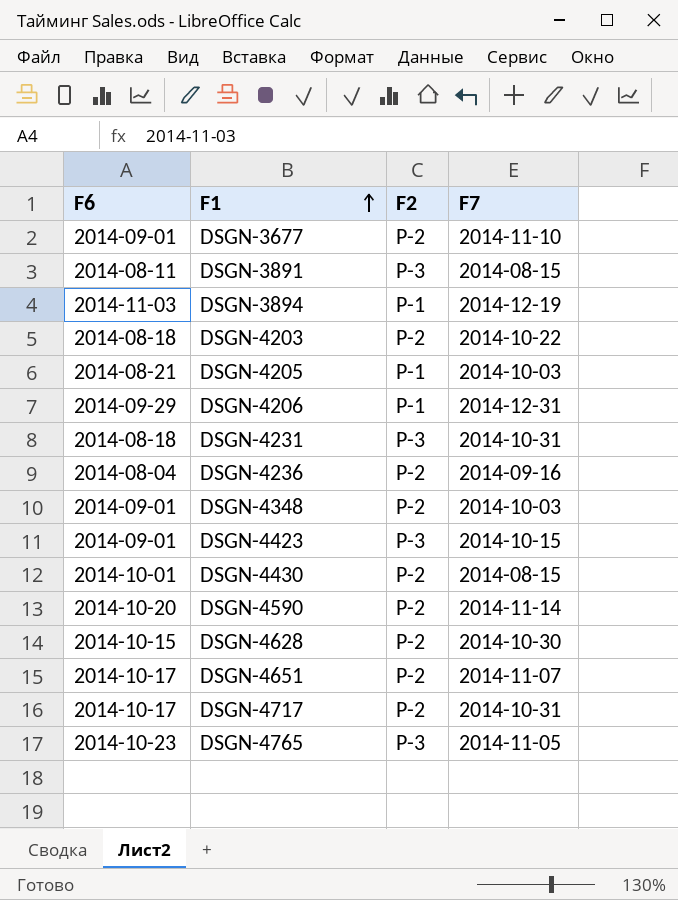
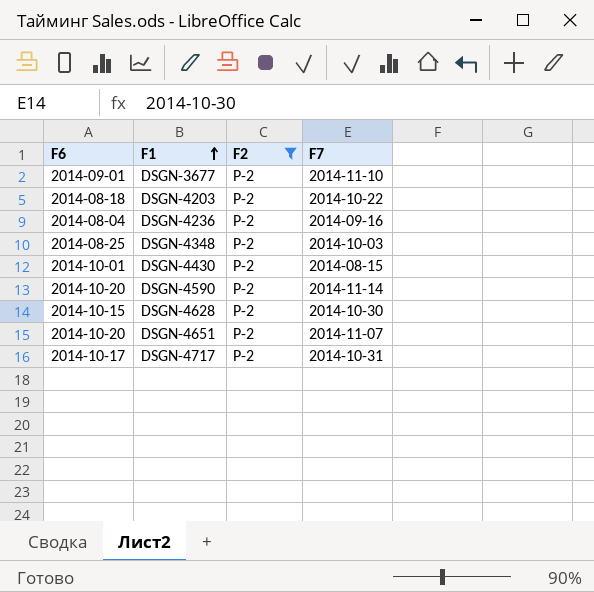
filter: none -> F2 = P-2
DSGN-4348 | F6: 2014-09-01 -> 2014-08-25
DSGN-4651 | F6: 2014-10-17 -> 2014-10-20

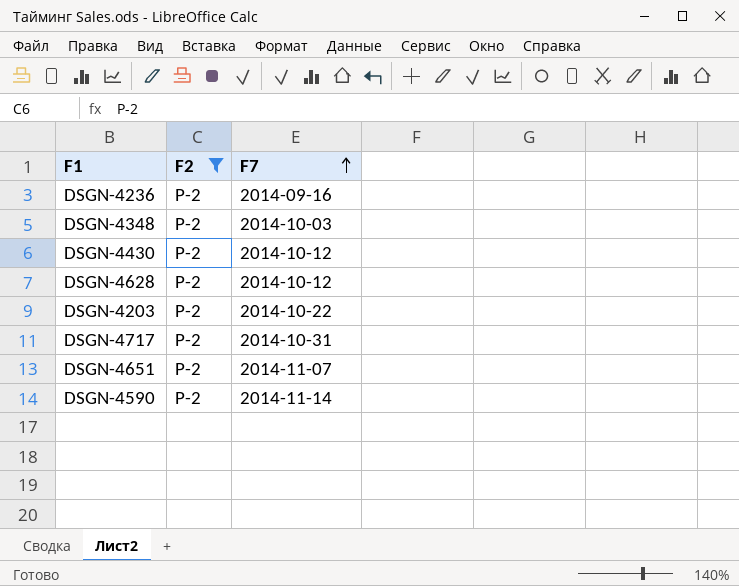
row order: F1 ascending -> F7 ascending
column F6 | position: 1 -> none
row DSGN-3677: 2014-09-01 | P-2 | 2014-11-10 -> none
DSGN-4430 | F7: 2014-08-15 -> 2014-10-12
DSGN-4628 | F7: 2014-10-30 -> 2014-10-12

